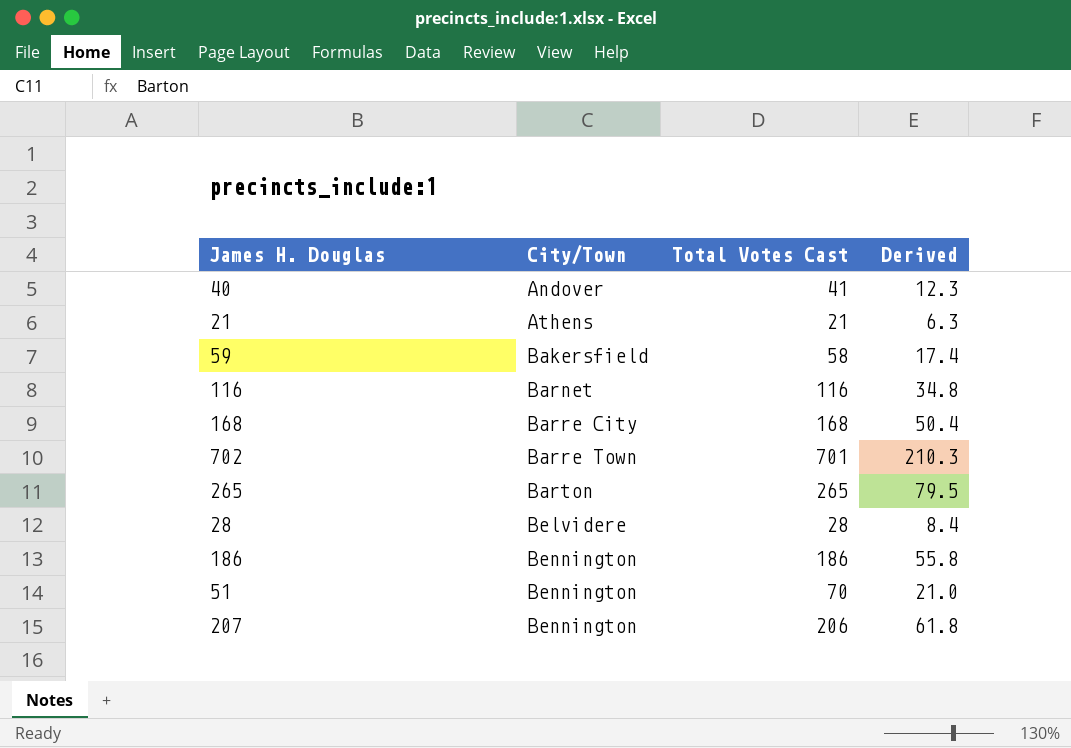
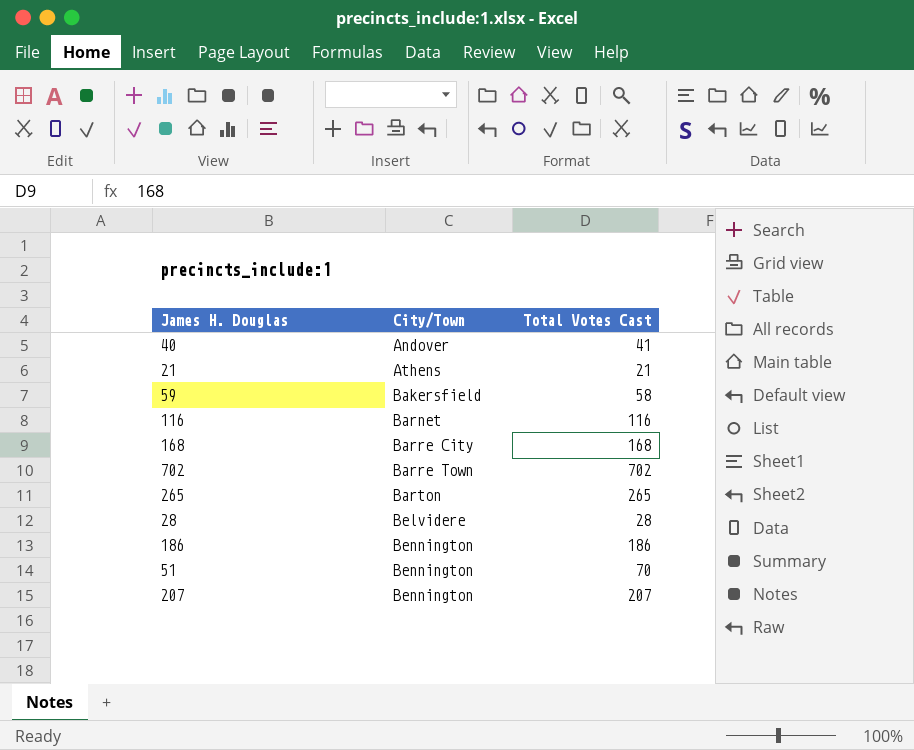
column Derived | formula: [Total Votes Cast] * 0.3 -> none
702 | Total Votes Cast: 701 -> 702
207 | Total Votes Cast: 206 -> 207

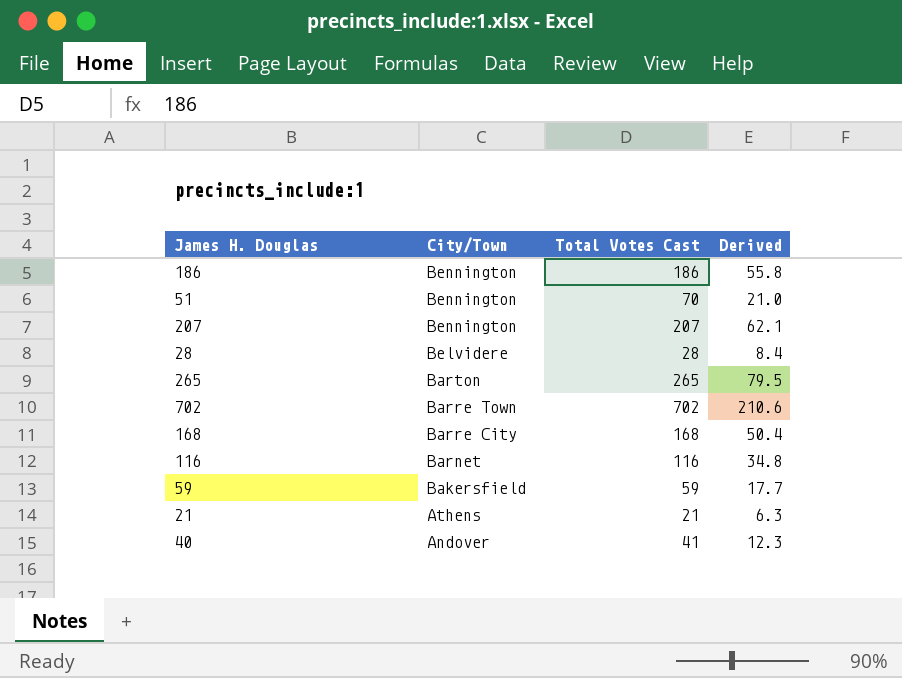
row order: City/Town ascending -> City/Town descending
column Derived | formula: none -> [Total Votes Cast] * 0.3
59 | Total Votes Cast: 58 -> 59

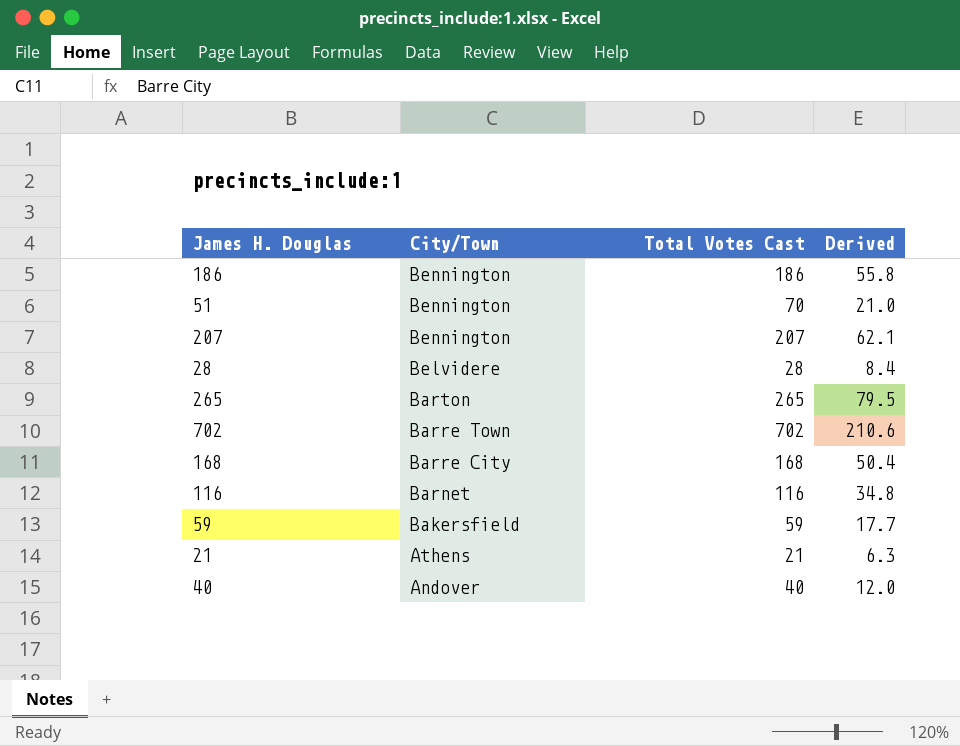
40 | Total Votes Cast: 41 -> 40
40 | Derived: 12.3 -> 12.0

